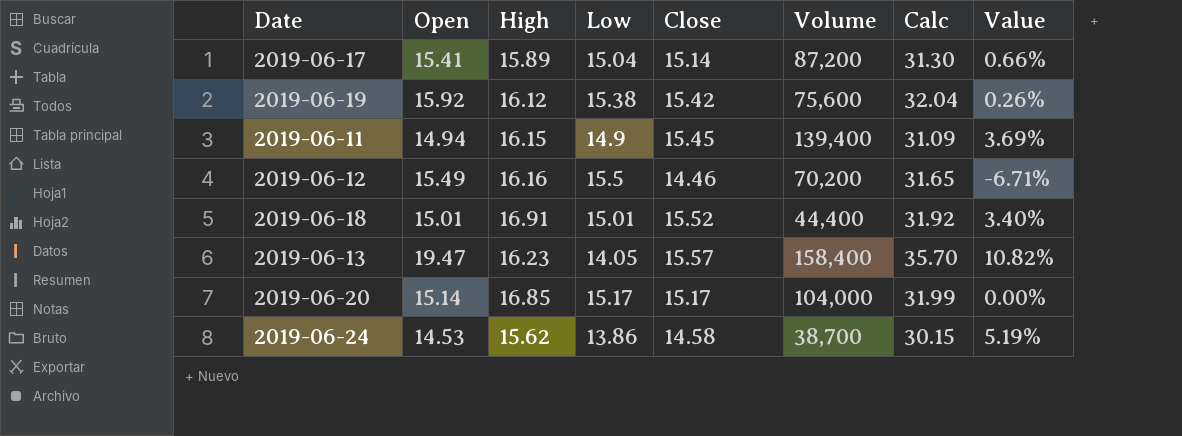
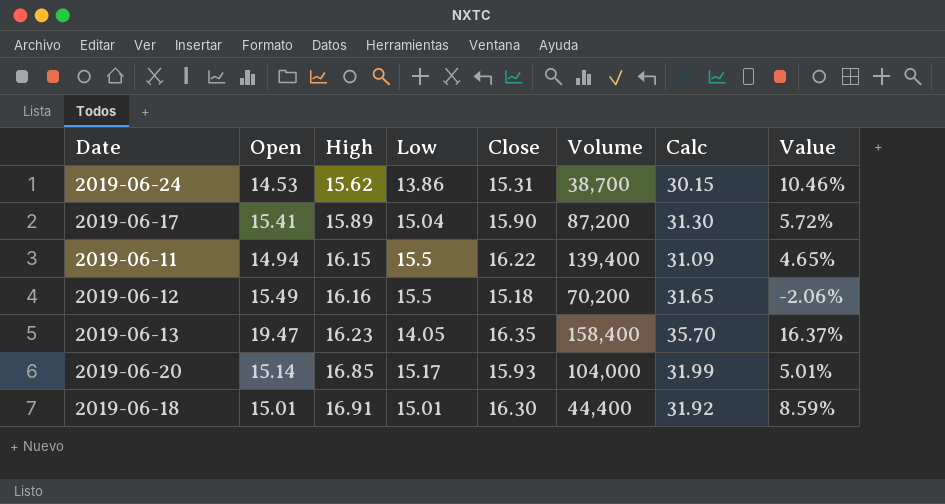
row order: none -> High ascending
row 2019-06-19: 15.92 | 16.12 | 15.38 | 15.42 | 75,600 | 32.04 | 0.26% -> none
2019-06-24 | Close: 14.58 -> 15.31
2019-06-24 | Value: 5.19% -> 10.46%
2019-06-17 | Close: 15.14 -> 15.90
2019-06-17 | Value: 0.66% -> 5.72%
2019-06-11 | Low: 14.9 -> 15.5
2019-06-11 | Close: 15.45 -> 16.22
2019-06-11 | Value: 3.69% -> 4.65%
2019-06-12 | Close: 14.46 -> 15.18
2019-06-12 | Value: -6.71% -> -2.06%
2019-06-13 | Close: 15.57 -> 16.35
2019-06-13 | Value: 10.82% -> 16.37%
2019-06-20 | Close: 15.17 -> 15.93
2019-06-20 | Value: 0.00% -> 5.01%
2019-06-18 | Close: 15.52 -> 16.30
2019-06-18 | Value: 3.40% -> 8.59%

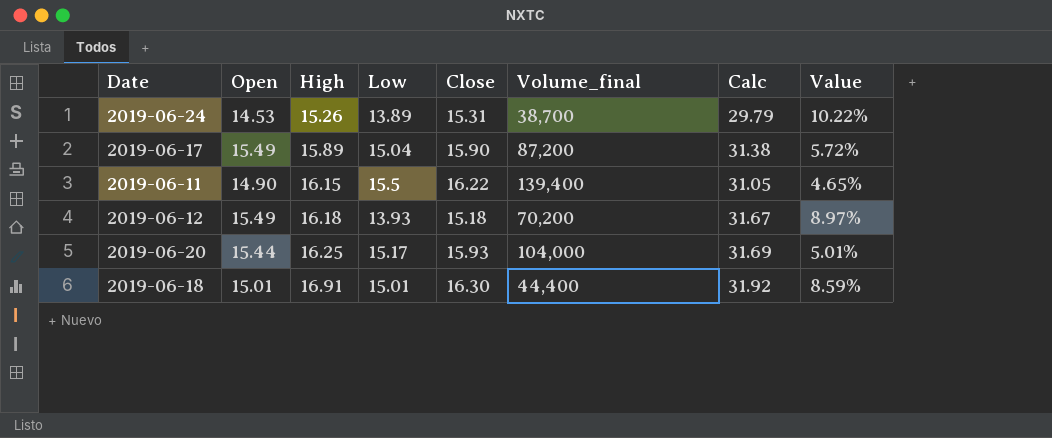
column name: Volume -> Volume_final
row 2019-06-13: 19.47 | 16.23 | 14.05 | 16.35 | 158,400 | 35.70 | 16.37% -> none
2019-06-24 | High: 15.62 -> 15.26
2019-06-24 | Low: 13.86 -> 13.89
2019-06-24 | Calc: 30.15 -> 29.79
2019-06-24 | Value: 10.46% -> 10.22%
2019-06-17 | Open: 15.41 -> 15.49
2019-06-17 | Calc: 31.30 -> 31.38
2019-06-11 | Open: 14.94 -> 14.90
2019-06-11 | Calc: 31.09 -> 31.05
2019-06-12 | High: 16.16 -> 16.18
2019-06-12 | Low: 15.5 -> 13.93
2019-06-12 | Calc: 31.65 -> 31.67
2019-06-12 | Value: -2.06% -> 8.97%
2019-06-20 | Open: 15.14 -> 15.44
2019-06-20 | High: 16.85 -> 16.25
2019-06-20 | Calc: 31.99 -> 31.69

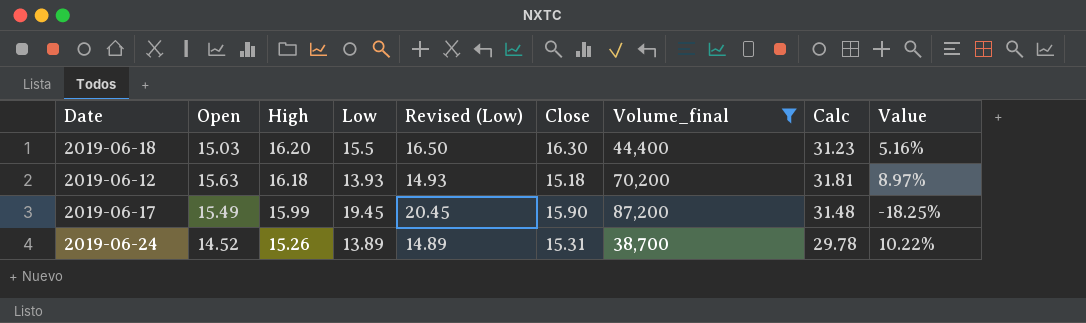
filter: none -> Volume_final <= 87,200
row order: High ascending -> High descending
column Revised (Low) | formula: none -> [Low] + 1
2019-06-18 | Open: 15.01 -> 15.03
2019-06-18 | High: 16.91 -> 16.20
2019-06-18 | Low: 15.01 -> 15.5
2019-06-18 | Calc: 31.92 -> 31.23
2019-06-18 | Value: 8.59% -> 5.16%
2019-06-12 | Open: 15.49 -> 15.63
2019-06-12 | Calc: 31.67 -> 31.81
2019-06-17 | High: 15.89 -> 15.99
2019-06-17 | Low: 15.04 -> 19.45
2019-06-17 | Calc: 31.38 -> 31.48
2019-06-17 | Value: 5.72% -> -18.25%
2019-06-24 | Open: 14.53 -> 14.52
2019-06-24 | Calc: 29.79 -> 29.78

